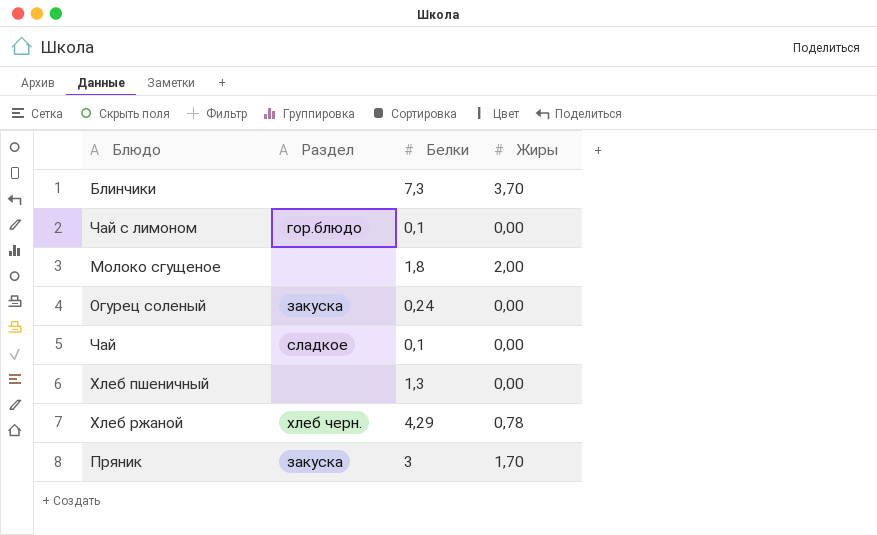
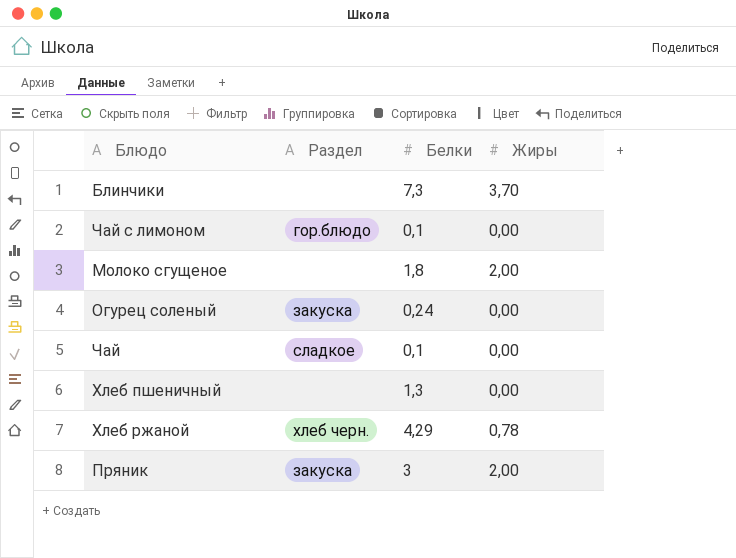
Пряник | Жиры: 1,70 -> 2,00

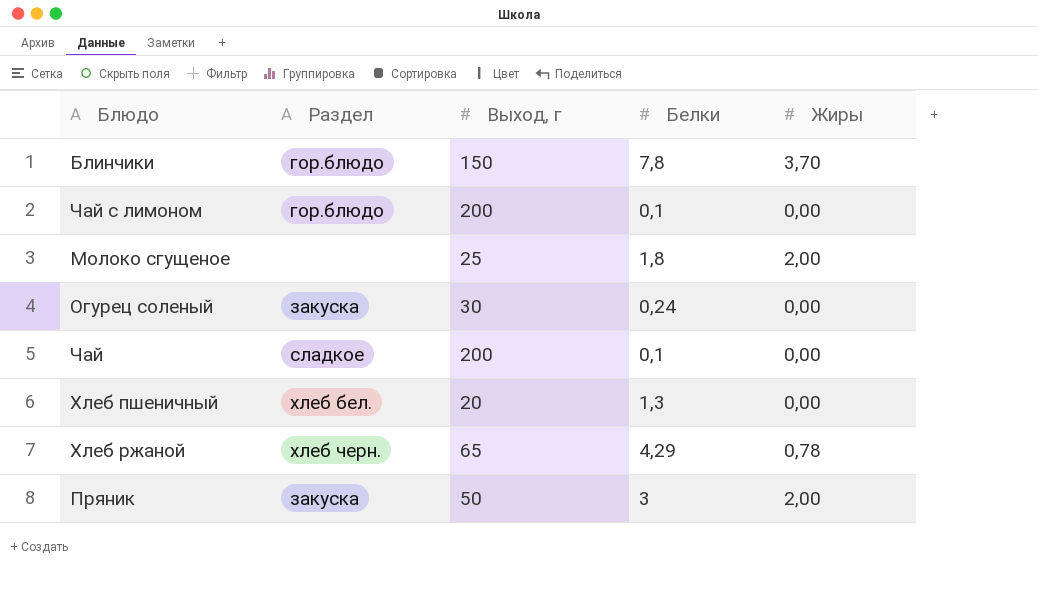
column Выход, г | position: none -> 3
Блинчики | Раздел: none -> гор.блюдо
Блинчики | Белки: 7,3 -> 7,8
Хлеб пшеничный | Раздел: none -> хлеб бел.

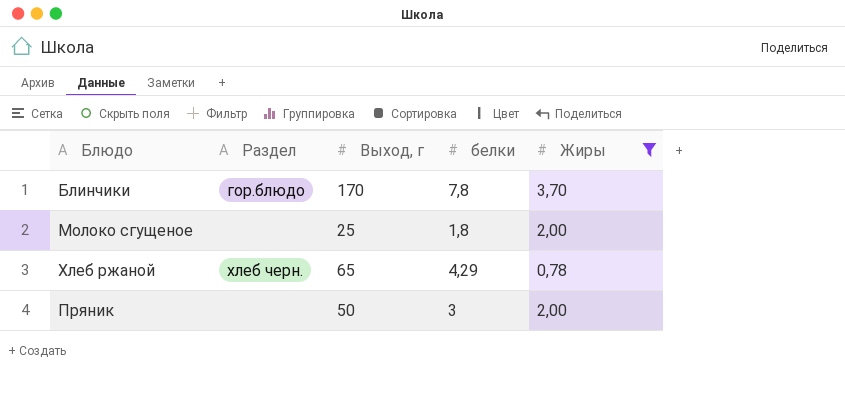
filter: none -> Жиры != 0,00
column name: Белки -> белки
Блинчики | Выход, г: 150 -> 170
Пряник | Раздел: закуска -> none

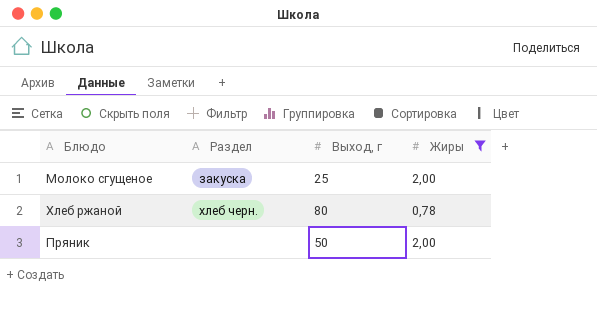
column белки | position: 4 -> none
row Блинчики: гор.блюдо | 170 | 7,8 | 3,70 -> none
Молоко сгущеное | Раздел: none -> закуска
Хлеб ржаной | Выход, г: 65 -> 80

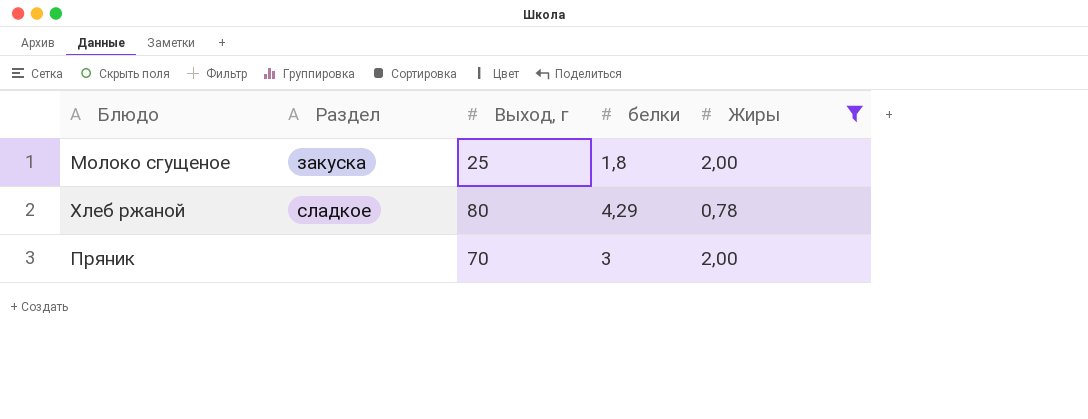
column белки | position: none -> 4
Хлеб ржаной | Раздел: хлеб черн. -> сладкое
Пряник | Выход, г: 50 -> 70

